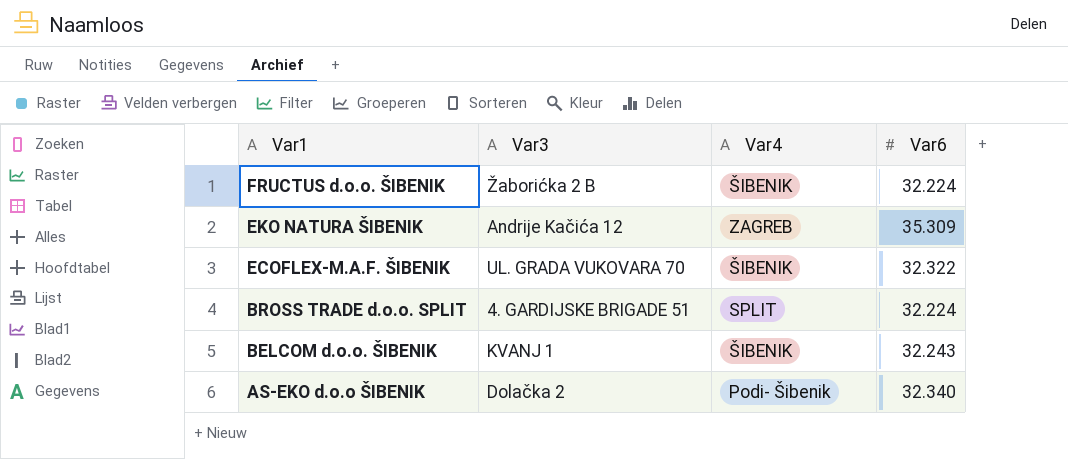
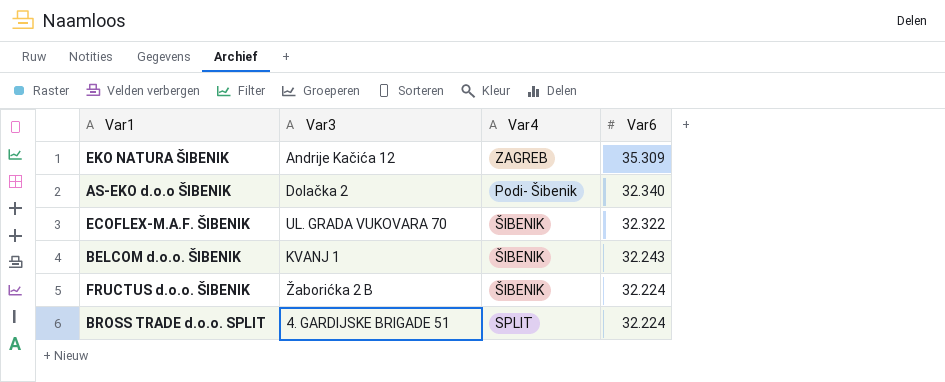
row order: Var1 descending -> Var6 descending

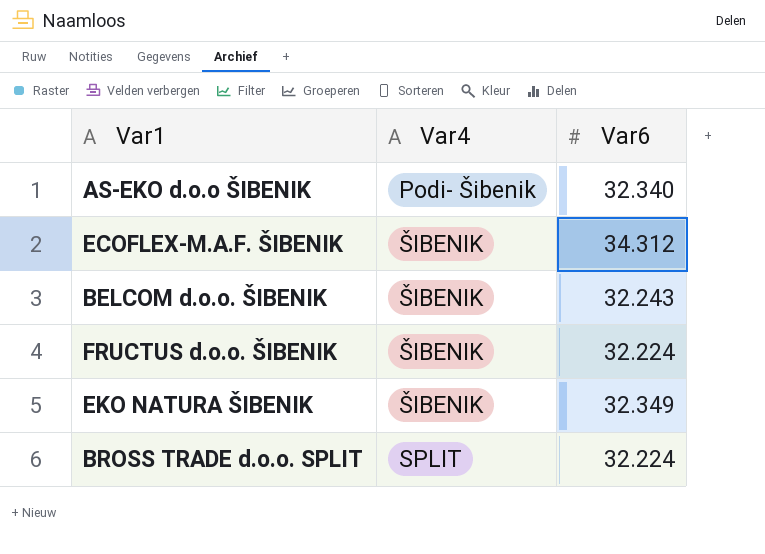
row order: Var6 descending -> Var4 ascending
column Var3 | position: 2 -> none
ECOFLEX-M.A.F. ŠIBENIK | Var6: 32.322 -> 34.312
EKO NATURA ŠIBENIK | Var4: ZAGREB -> ŠIBENIK
EKO NATURA ŠIBENIK | Var6: 35.309 -> 32.349

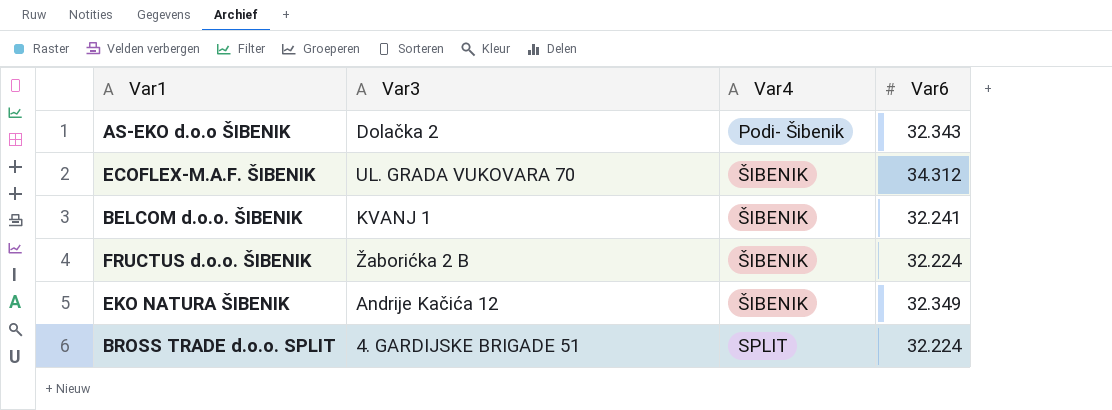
column Var3 | position: none -> 2
AS-EKO d.o.o ŠIBENIK | Var6: 32.340 -> 32.343
BELCOM d.o.o. ŠIBENIK | Var6: 32.243 -> 32.241

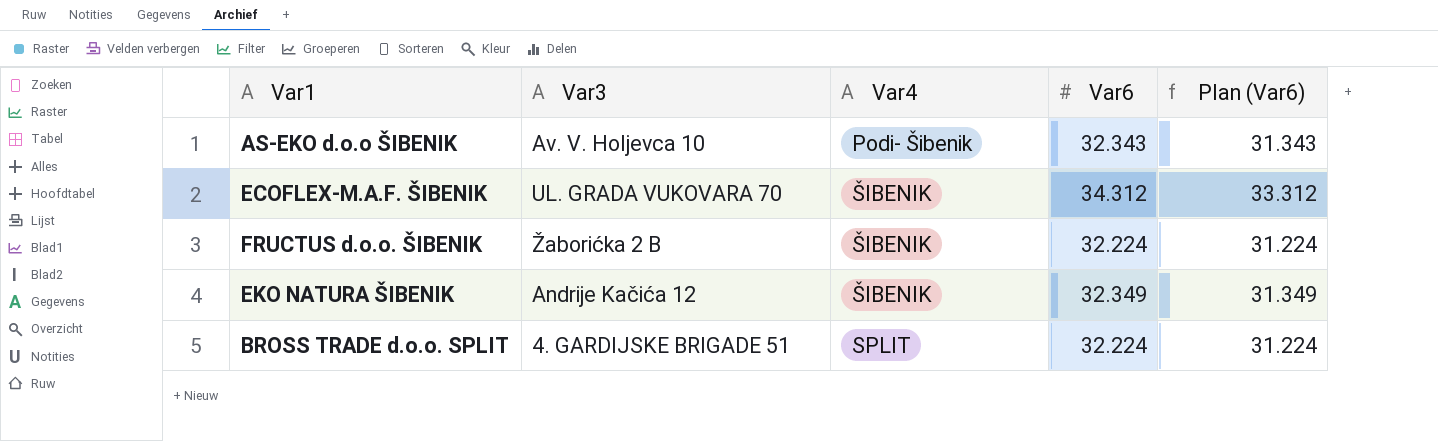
column Plan (Var6) | formula: none -> [Var6] - 1000
row BELCOM d.o.o. ŠIBENIK: KVANJ 1 | ŠIBENIK | 32.241 -> none
AS-EKO d.o.o ŠIBENIK | Var3: Dolačka 2 -> Av. V. Holjevca 10

